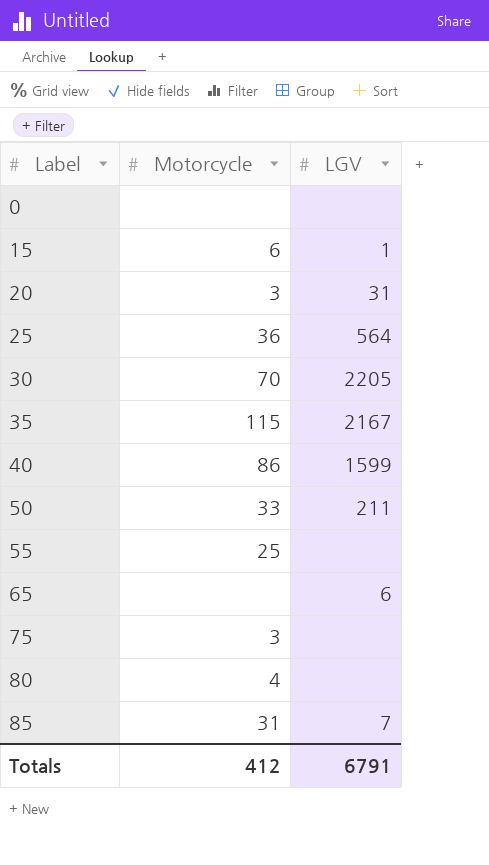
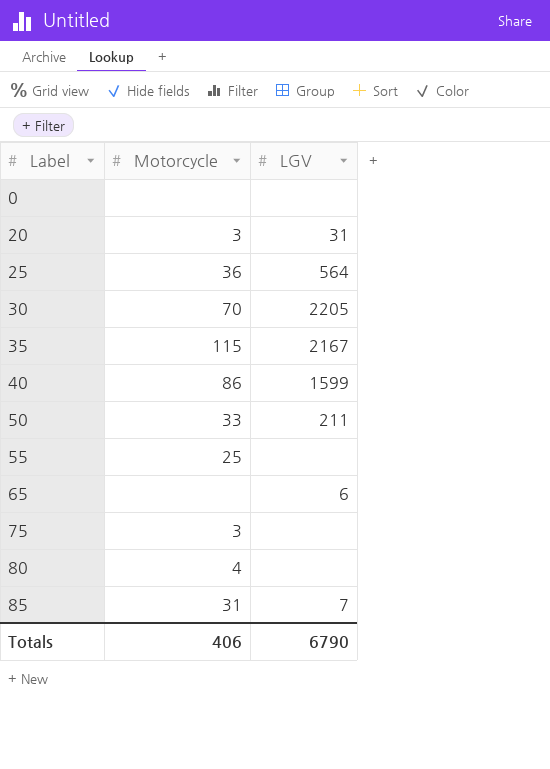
row 15: 6 | 1 -> none
Totals | Motorcycle: 412 -> 406
Totals | LGV: 6791 -> 6790

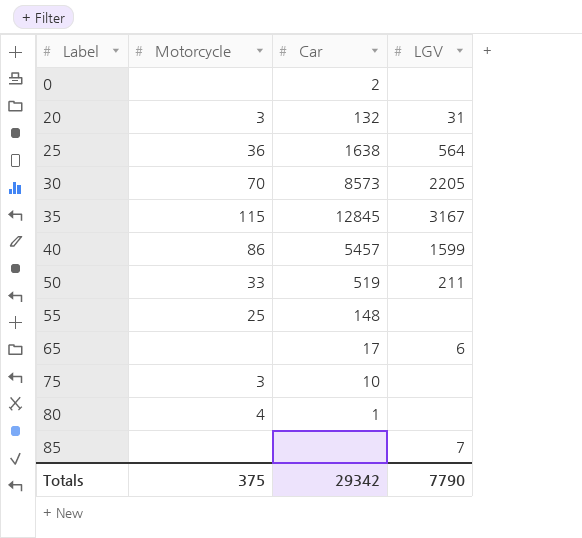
column Car | position: none -> 3
35 | LGV: 2167 -> 3167
85 | Motorcycle: 31 -> none
Totals | Motorcycle: 406 -> 375
Totals | LGV: 6790 -> 7790

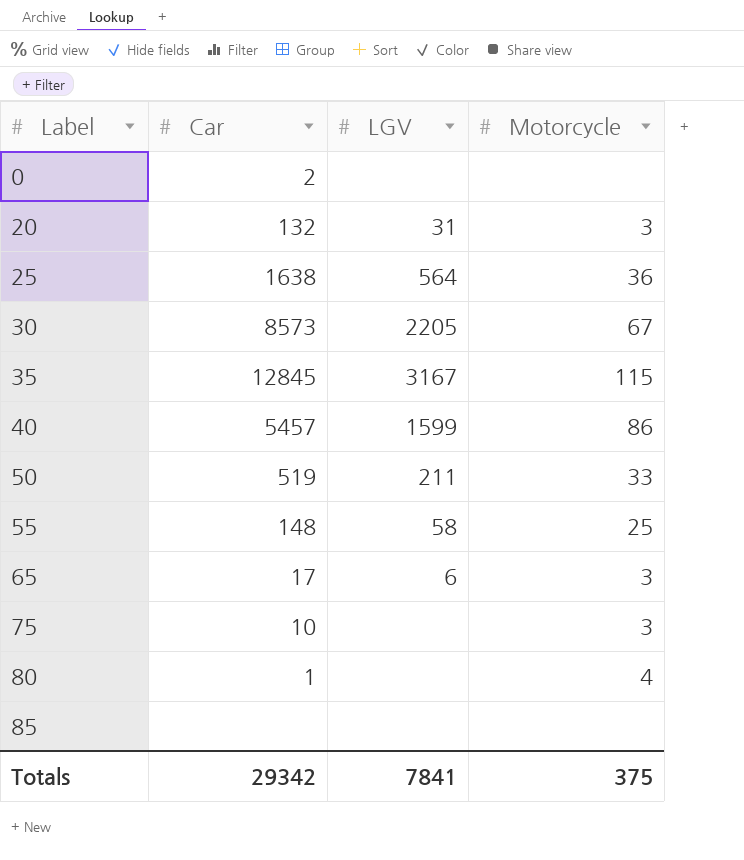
column Motorcycle | position: 2 -> 4
30 | Motorcycle: 70 -> 67
55 | LGV: none -> 58
65 | Motorcycle: none -> 3
85 | LGV: 7 -> none
Totals | LGV: 7790 -> 7841

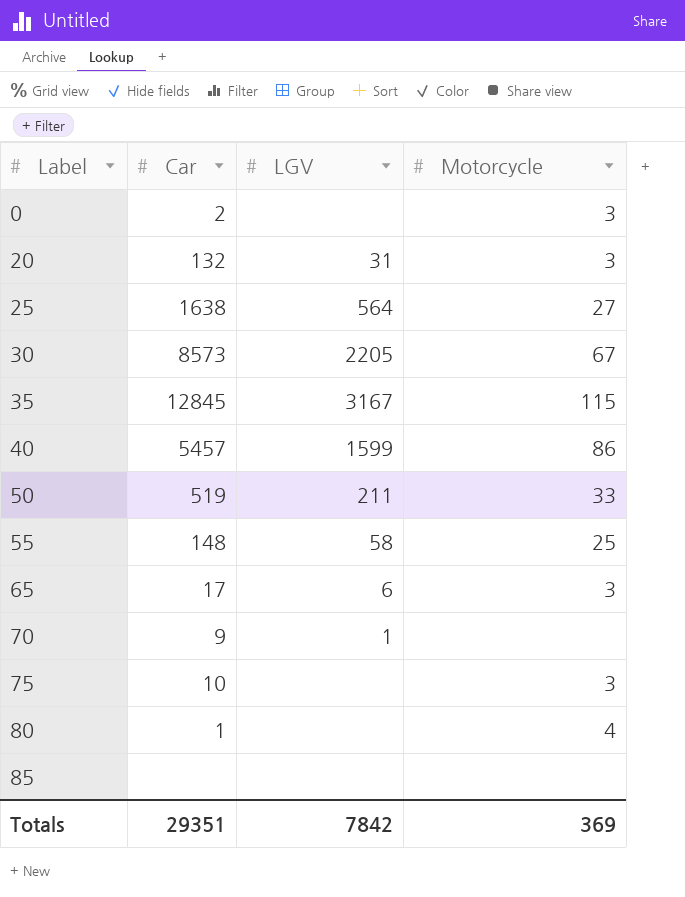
0 | Motorcycle: none -> 3
25 | Motorcycle: 36 -> 27
row 70: none -> 9 | 1 | none
Totals | Car: 29342 -> 29351
Totals | LGV: 7841 -> 7842
Totals | Motorcycle: 375 -> 369

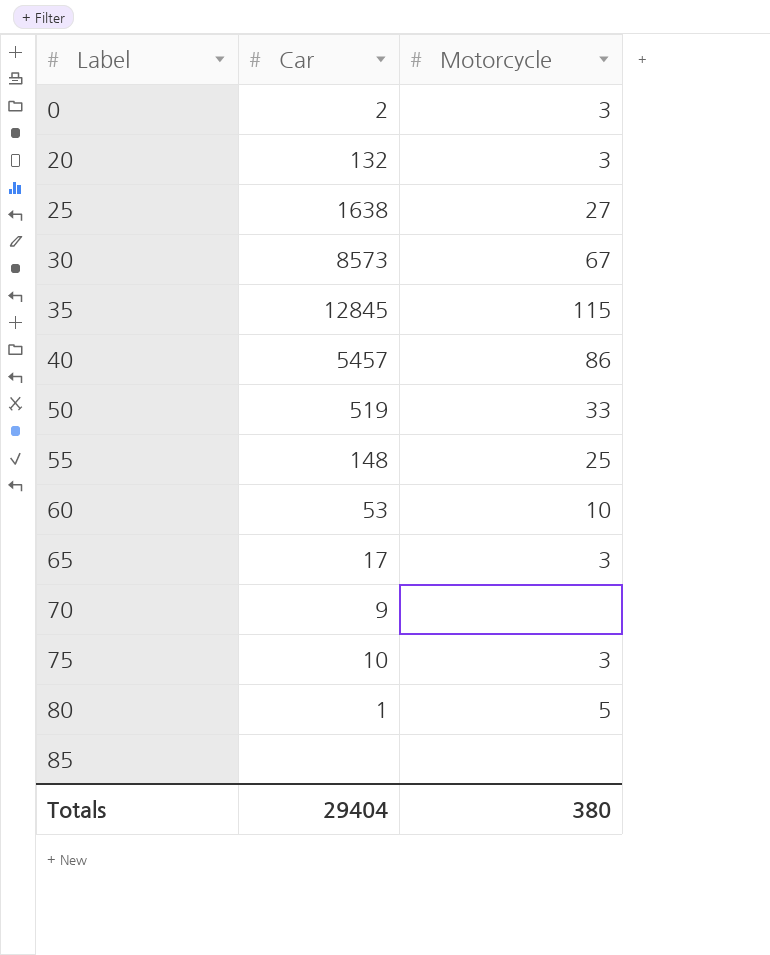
column LGV | position: 3 -> none
row 60: none -> 53 | 10
80 | Motorcycle: 4 -> 5
Totals | Car: 29351 -> 29404
Totals | Motorcycle: 369 -> 380

